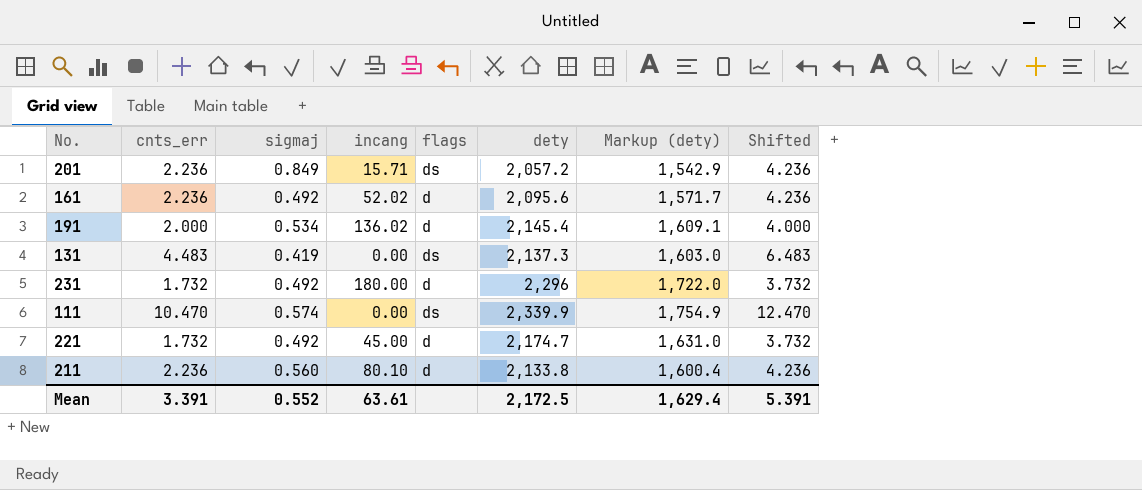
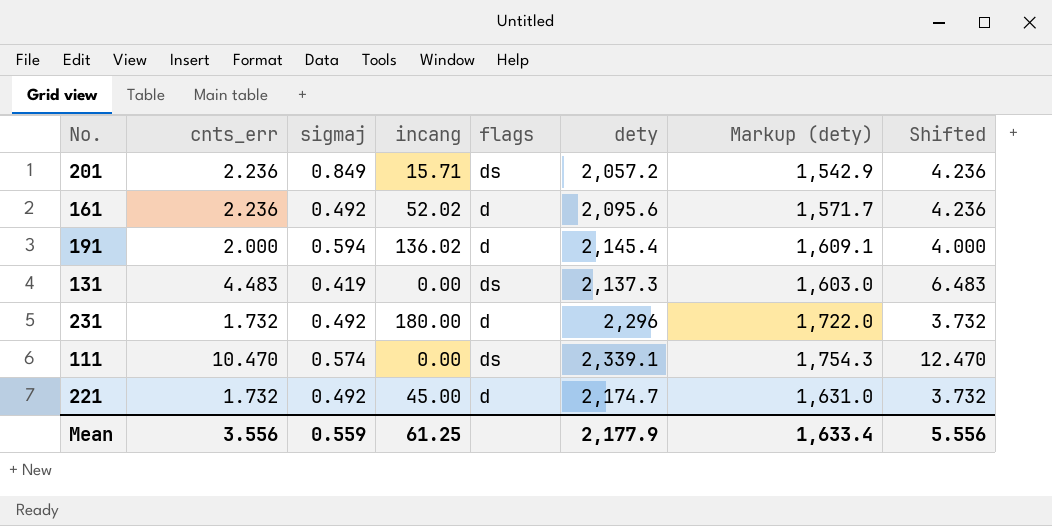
row 211: 2.236 | 0.560 | 80.10 | d | 2,133.8 | 1,600.4 | 4.236 -> none
191 | sigmaj: 0.534 -> 0.594
111 | dety: 2,339.9 -> 2,339.1
111 | Markup (dety): 1,754.9 -> 1,754.3
Mean | cnts_err: 3.391 -> 3.556
Mean | sigmaj: 0.552 -> 0.559
Mean | incang: 63.61 -> 61.25
Mean | dety: 2,172.5 -> 2,177.9
Mean | Markup (dety): 1,629.4 -> 1,633.4
Mean | Shifted: 5.391 -> 5.556

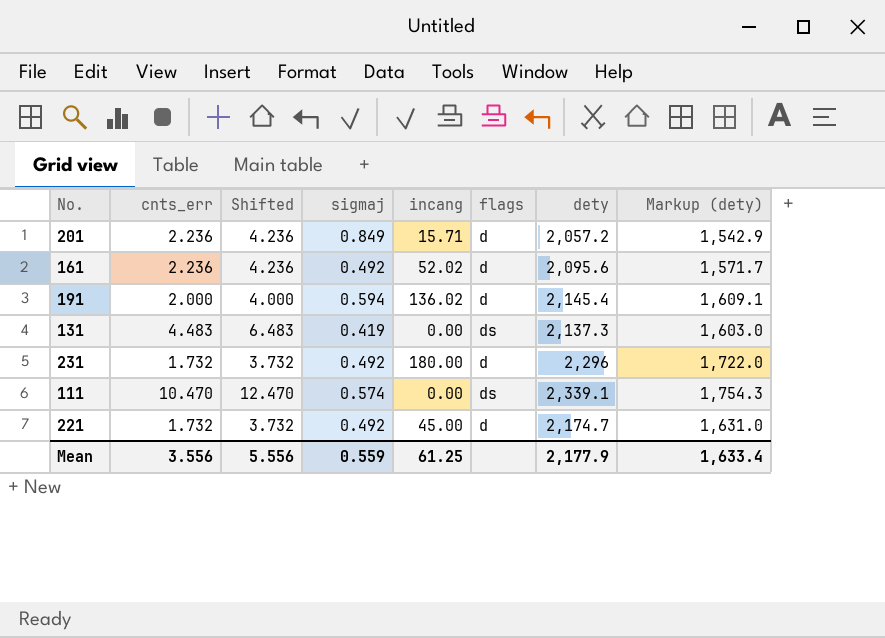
column Shifted | position: 8 -> 3
201 | flags: ds -> d

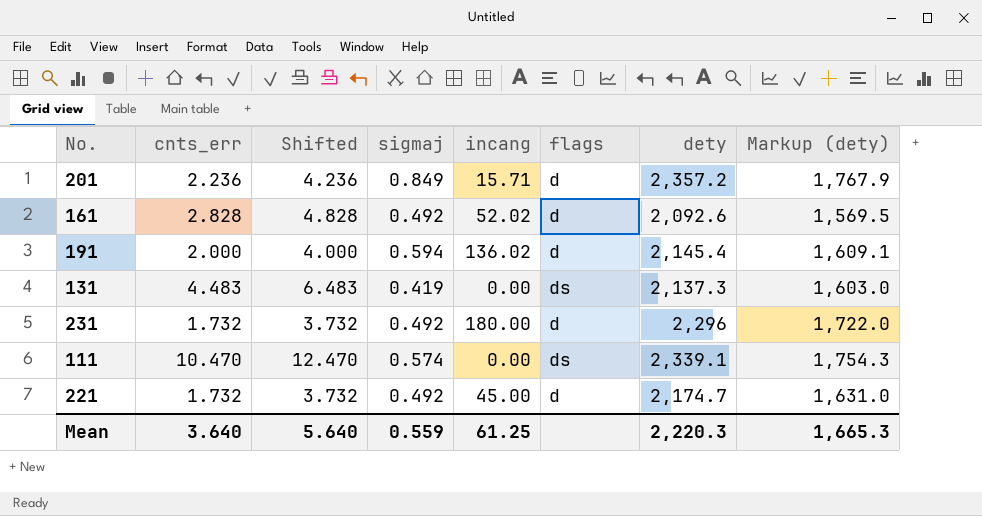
201 | dety: 2,057.2 -> 2,357.2
201 | Markup (dety): 1,542.9 -> 1,767.9
161 | cnts_err: 2.236 -> 2.828
161 | Shifted: 4.236 -> 4.828
161 | dety: 2,095.6 -> 2,092.6
161 | Markup (dety): 1,571.7 -> 1,569.5
Mean | cnts_err: 3.556 -> 3.640
Mean | Shifted: 5.556 -> 5.640
Mean | dety: 2,177.9 -> 2,220.3
Mean | Markup (dety): 1,633.4 -> 1,665.3

